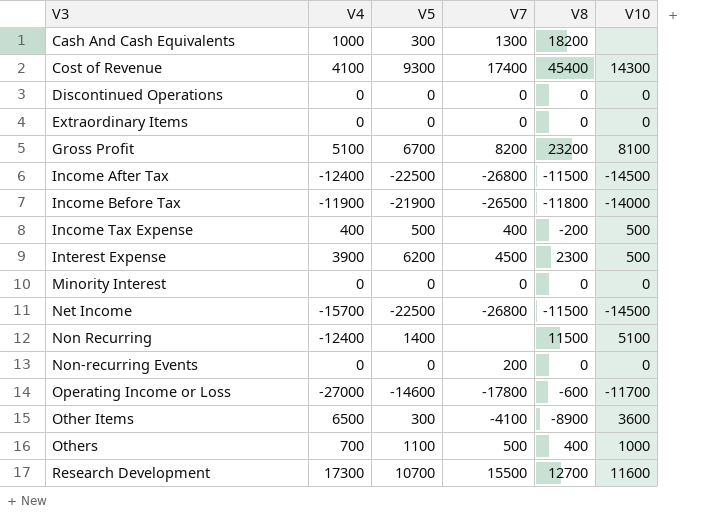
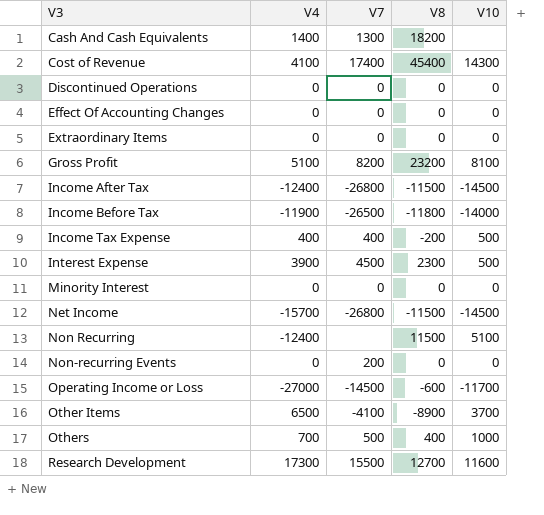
column V5 | position: 3 -> none
Cash And Cash Equivalents | V4: 1000 -> 1400
row Effect Of Accounting Changes: none -> 0 | 0 | 0 | 0
Operating Income or Loss | V7: -17800 -> -14500
Other Items | V10: 3600 -> 3700

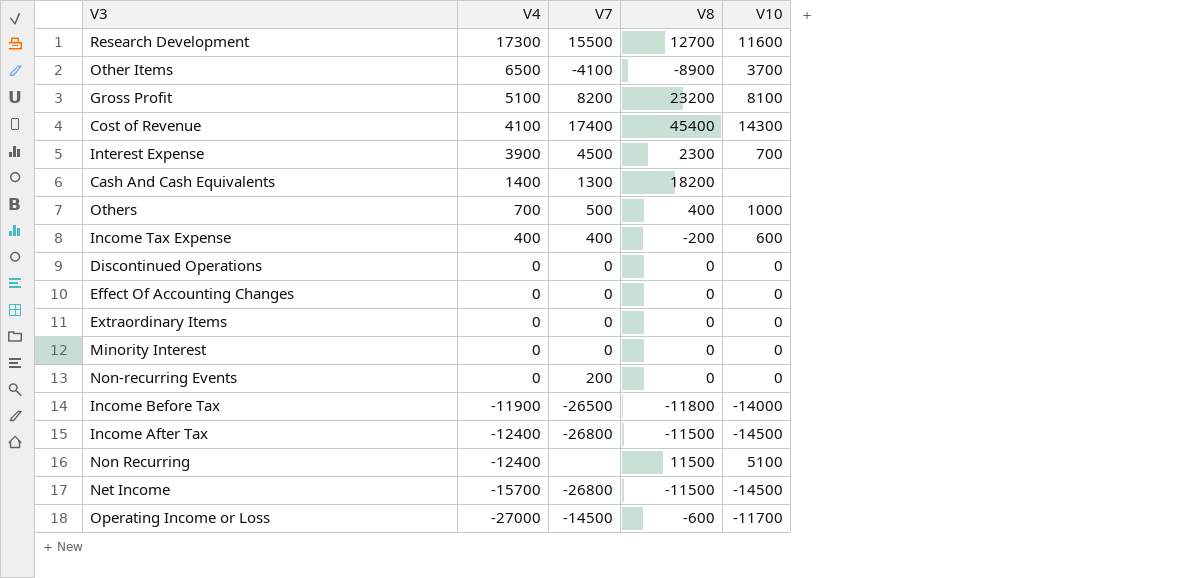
row order: V3 ascending -> V4 descending
Interest Expense | V10: 500 -> 700
Income Tax Expense | V10: 500 -> 600

